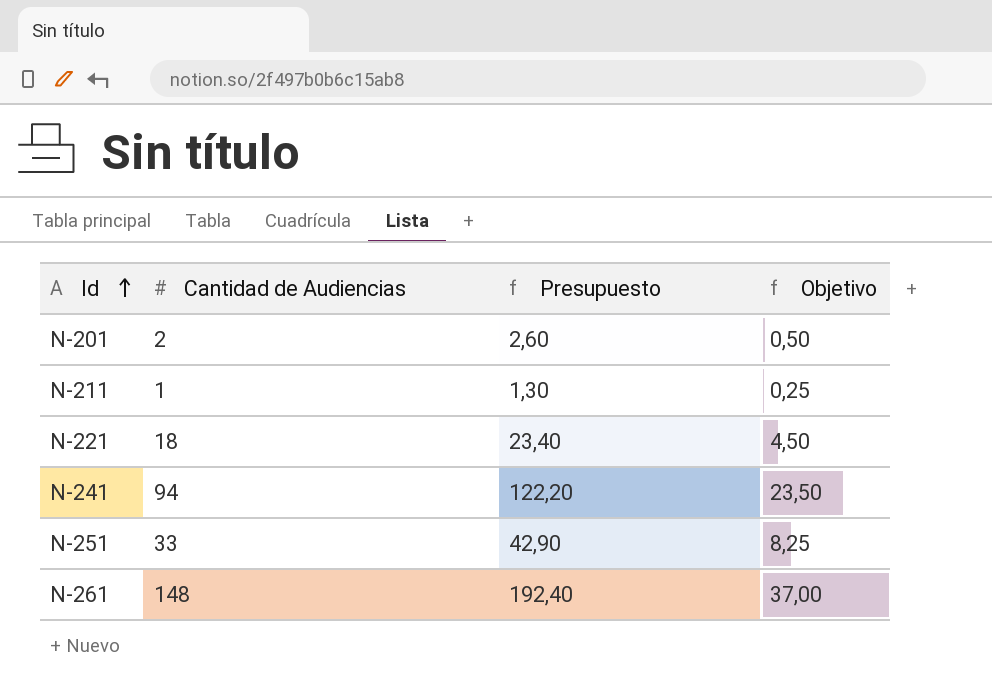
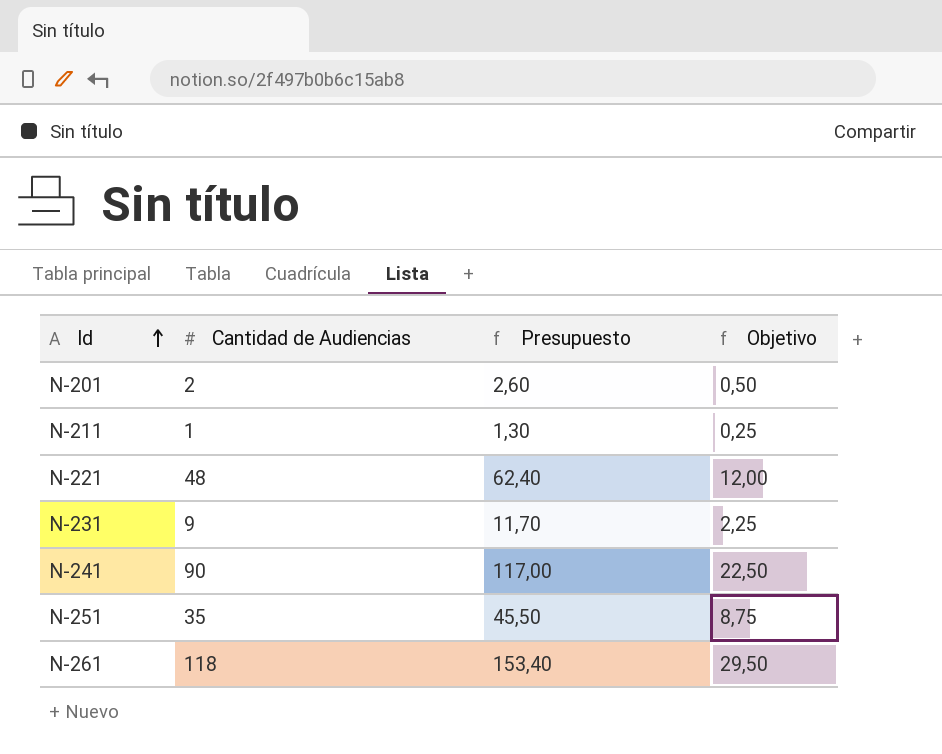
N-221 | Cantidad de Audiencias: 18 -> 48
N-221 | Presupuesto: 23,40 -> 62,40
N-221 | Objetivo: 4,50 -> 12,00
row N-231: none -> 9 | 11,70 | 2,25
N-241 | Cantidad de Audiencias: 94 -> 90
N-241 | Presupuesto: 122,20 -> 117,00
N-241 | Objetivo: 23,50 -> 22,50
N-251 | Cantidad de Audiencias: 33 -> 35
N-251 | Presupuesto: 42,90 -> 45,50
N-251 | Objetivo: 8,25 -> 8,75
N-261 | Cantidad de Audiencias: 148 -> 118
N-261 | Presupuesto: 192,40 -> 153,40
N-261 | Objetivo: 37,00 -> 29,50

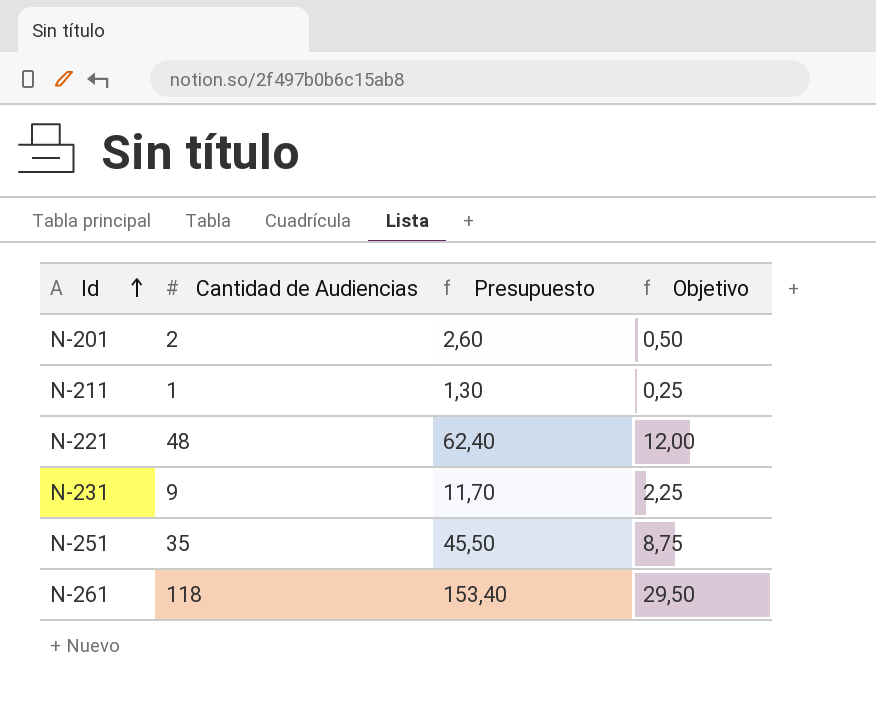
row N-241: 90 | 117,00 | 22,50 -> none

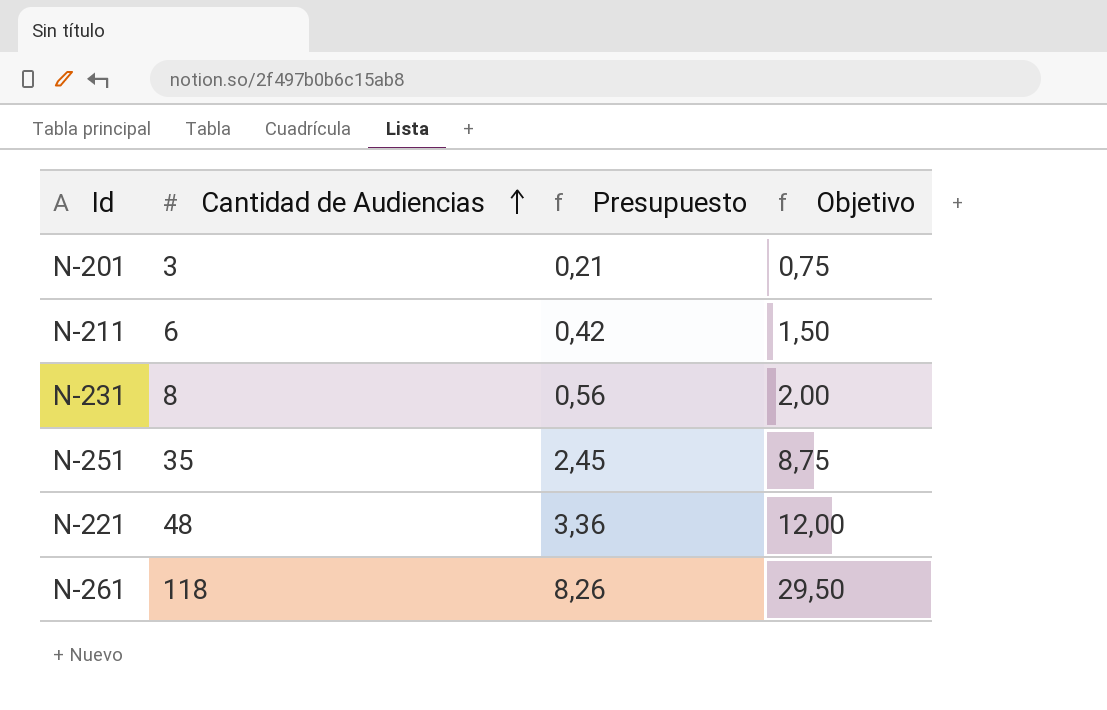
row order: Id ascending -> Cantidad de Audiencias ascending
column Presupuesto | formula: [Cantidad de Audiencias] * 1,3 -> [Cantidad de Audiencias] * 0,07
N-201 | Cantidad de Audiencias: 2 -> 3
N-201 | Objetivo: 0,50 -> 0,75
N-211 | Cantidad de Audiencias: 1 -> 6
N-211 | Objetivo: 0,25 -> 1,50
N-231 | Cantidad de Audiencias: 9 -> 8
N-231 | Objetivo: 2,25 -> 2,00

